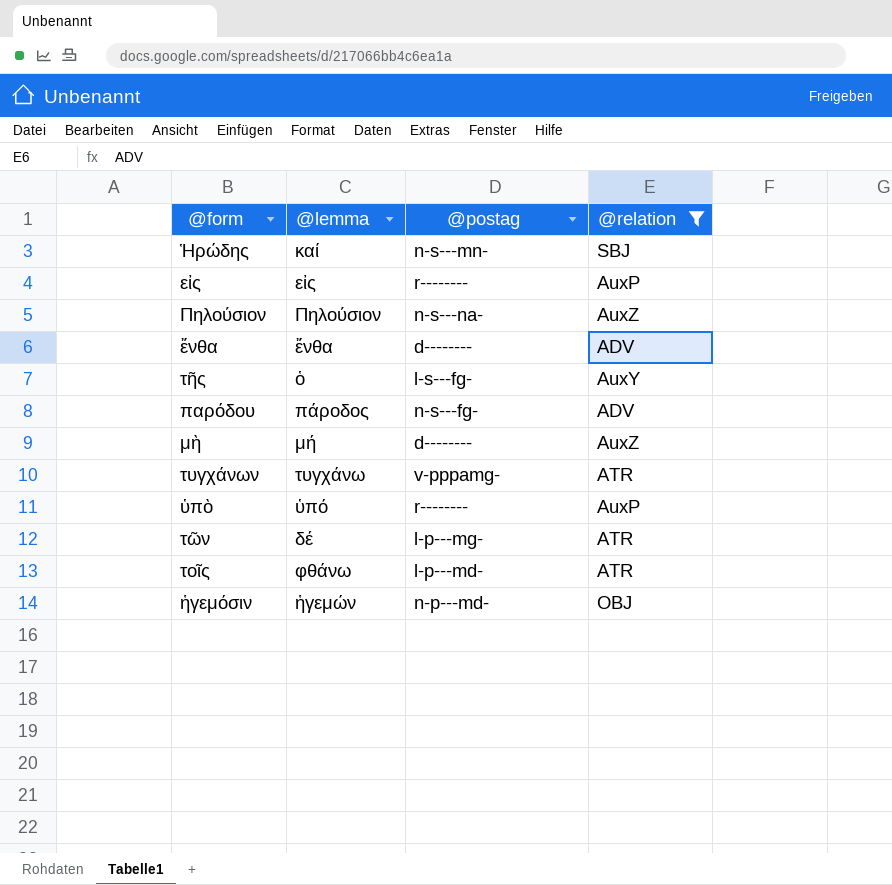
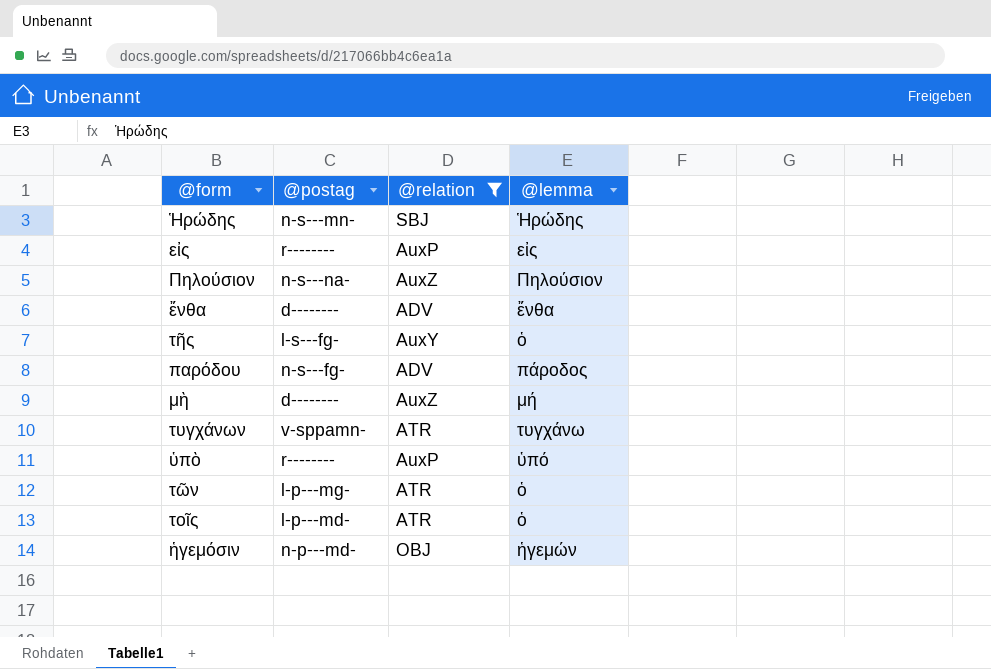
column @lemma | position: 2 -> 4
Ἡρώδης | @lemma: καί -> Ἡρώδης
τυγχάνων | @postag: v-pppamg- -> v-sppamn-
τῶν | @lemma: δέ -> ὁ
τοῖς | @lemma: φθάνω -> ὁ

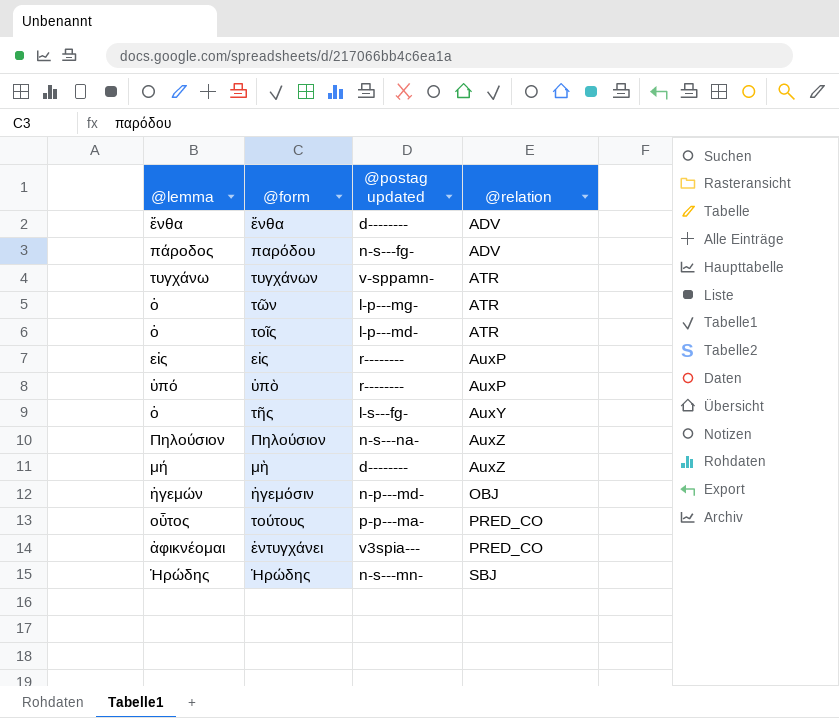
filter: @relation != PRED_CO -> none
row order: none -> @relation ascending
column @lemma | position: 4 -> 1
column name: @postag -> @postag updated

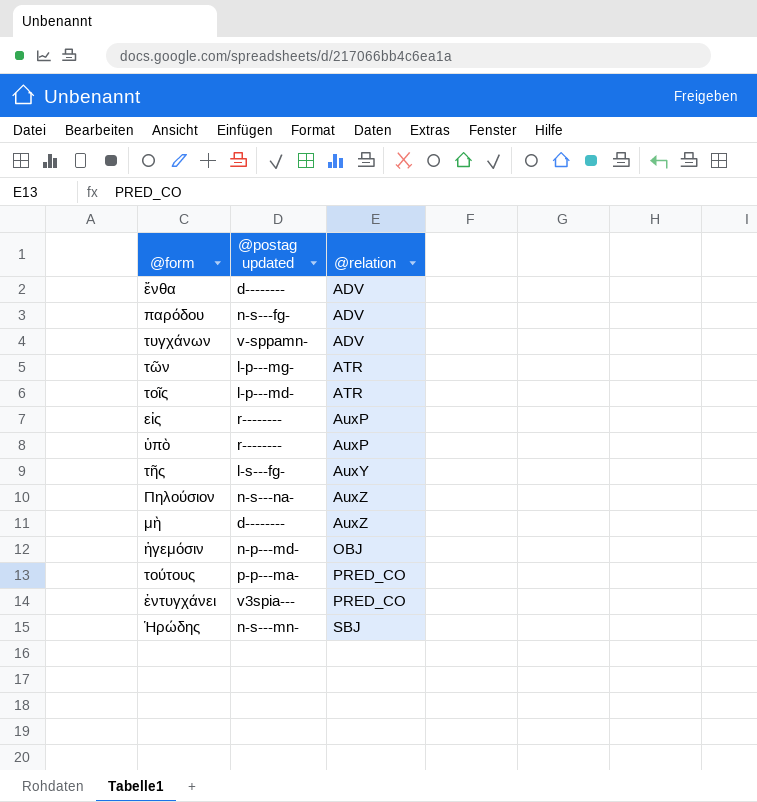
column @lemma | position: 1 -> none
τυγχάνων | @relation: ATR -> ADV

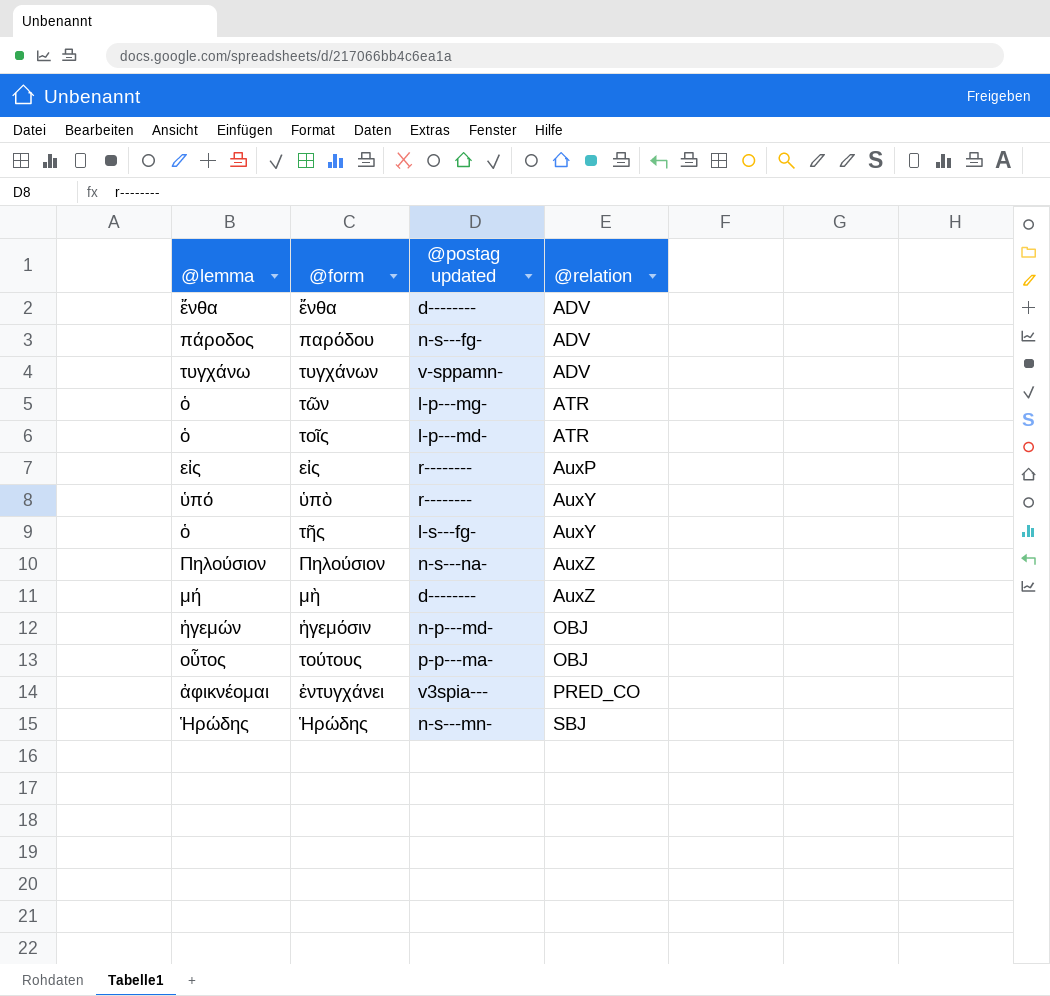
column @lemma | position: none -> 1
ὑπὸ | @relation: AuxP -> AuxY
τούτους | @relation: PRED_CO -> OBJ

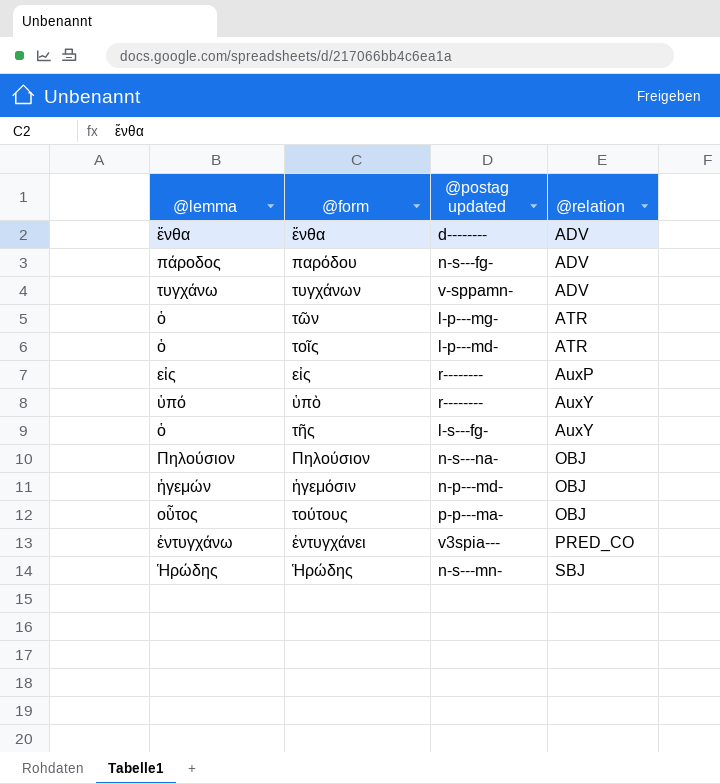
row μὴ: μή | d-------- | AuxZ -> none
Πηλούσιον | @relation: AuxZ -> OBJ
ἐντυγχάνει | @lemma: ἀφικνέομαι -> ἐντυγχάνω

